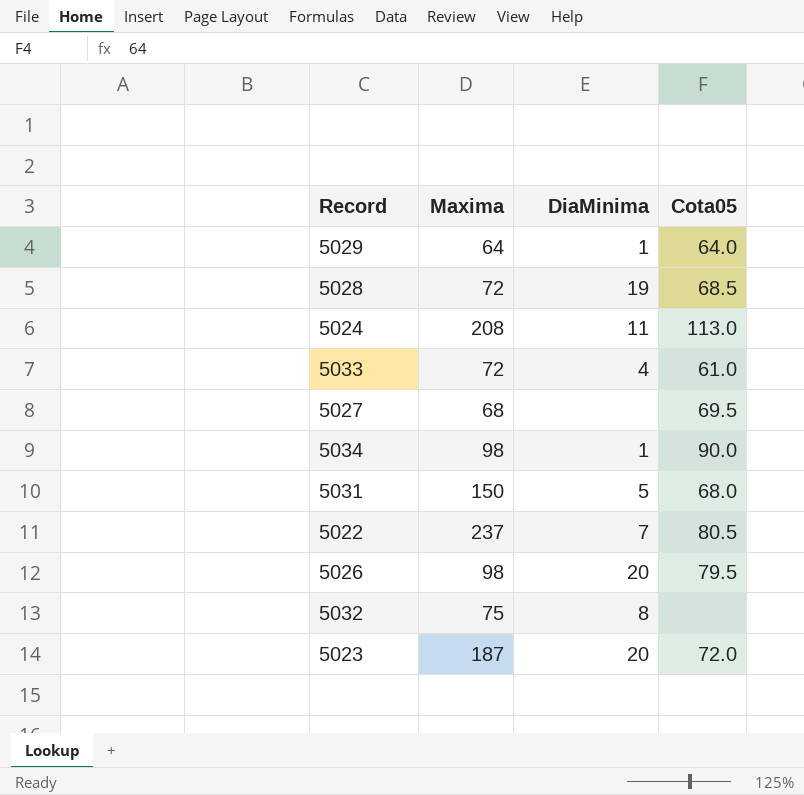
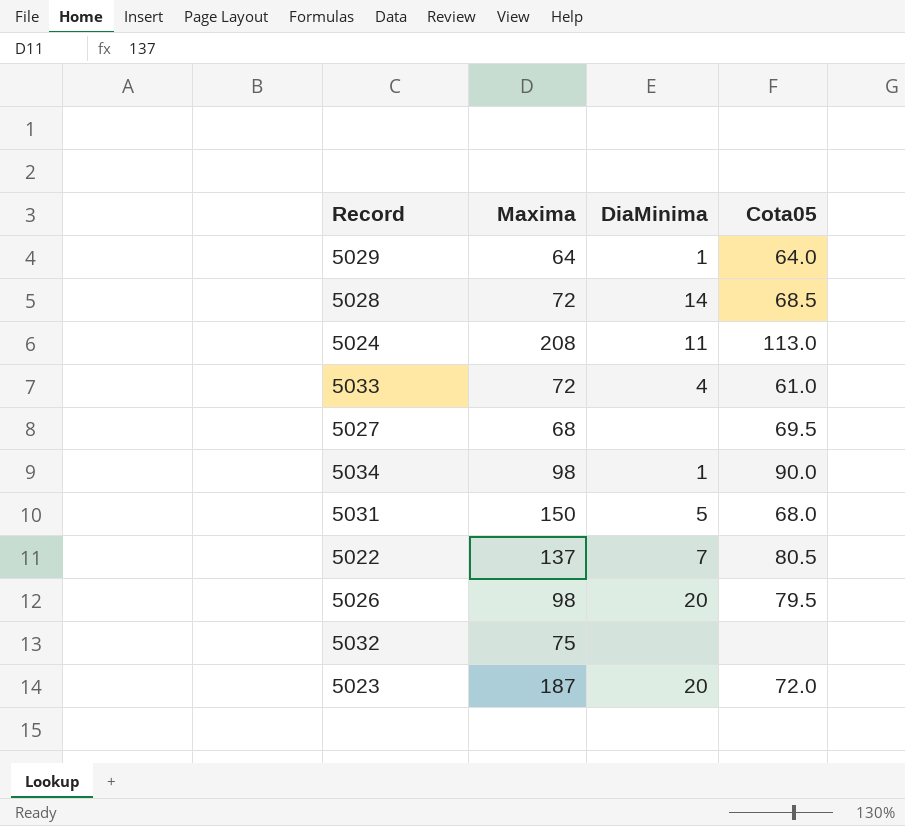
5028 | DiaMinima: 19 -> 14
5022 | Maxima: 237 -> 137
5032 | DiaMinima: 8 -> none

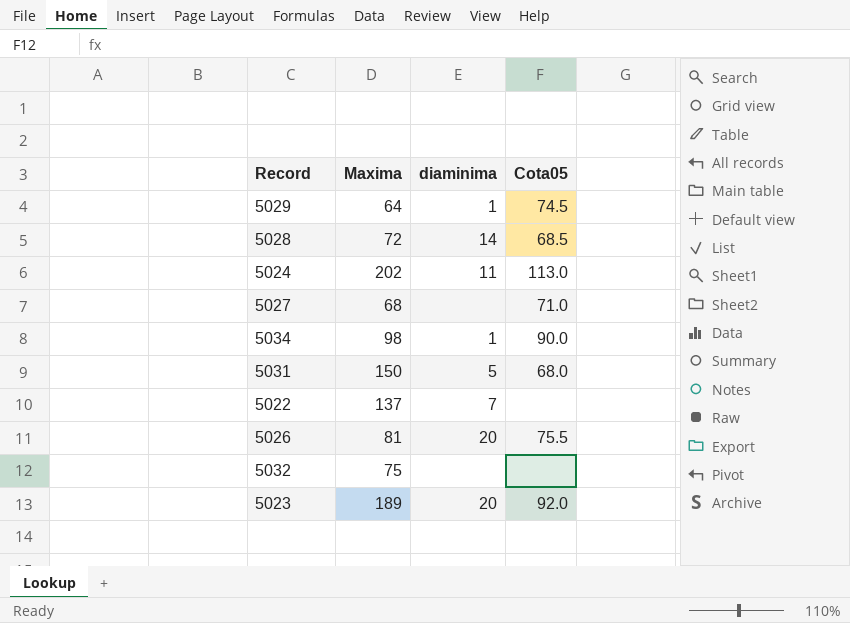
column name: DiaMinima -> diaminima
row 5033: 72 | 4 | 61.0 -> none
5029 | Cota05: 64.0 -> 74.5
5024 | Maxima: 208 -> 202
5027 | Cota05: 69.5 -> 71.0
5022 | Cota05: 80.5 -> none
5026 | Maxima: 98 -> 81
5026 | Cota05: 79.5 -> 75.5
5023 | Maxima: 187 -> 189
5023 | Cota05: 72.0 -> 92.0

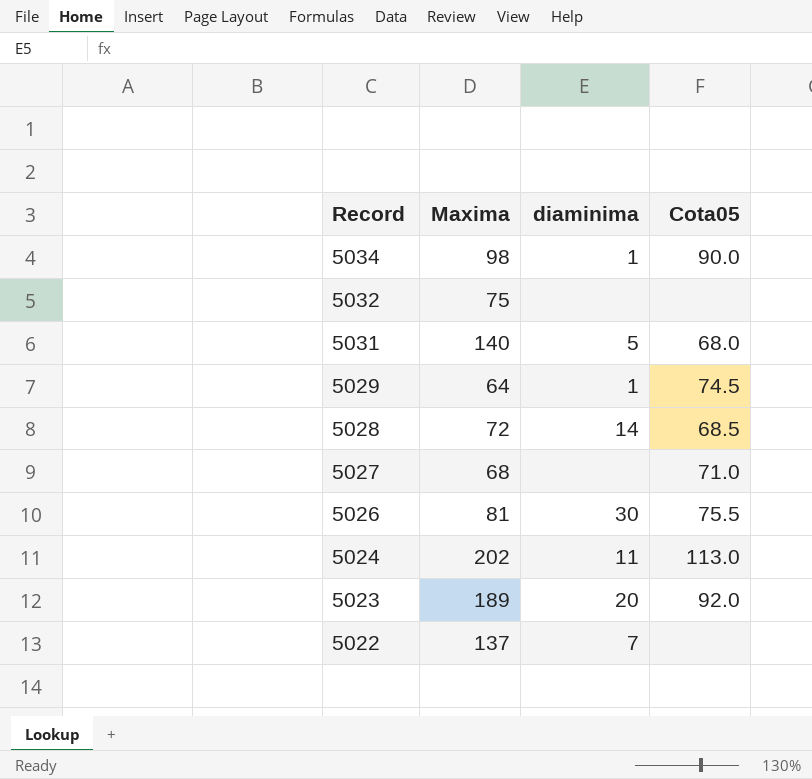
row order: none -> Record descending
5031 | Maxima: 150 -> 140
5026 | diaminima: 20 -> 30

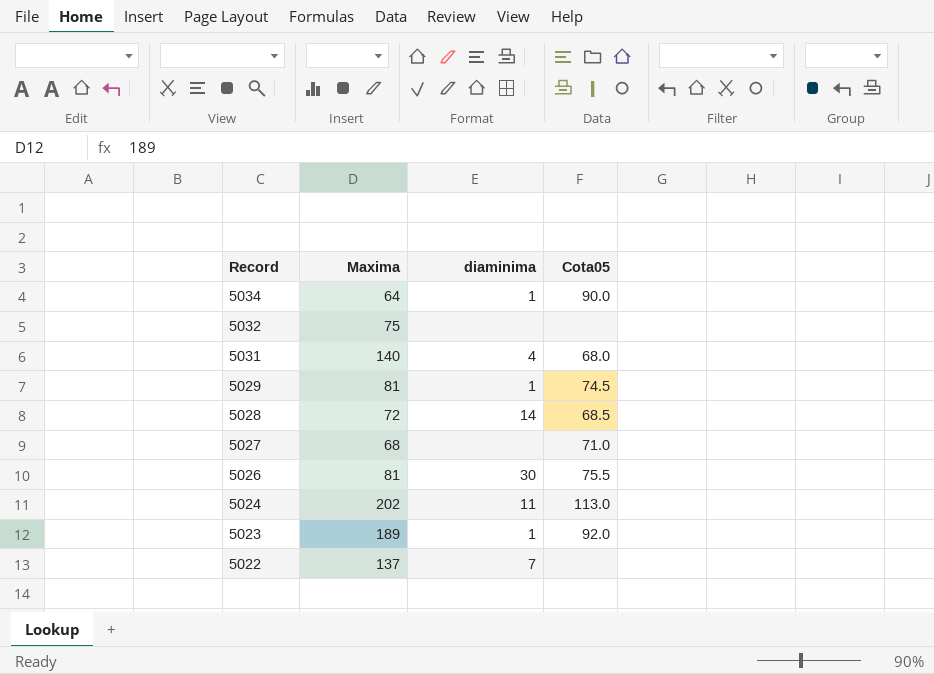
5034 | Maxima: 98 -> 64
5031 | diaminima: 5 -> 4
5029 | Maxima: 64 -> 81
5023 | diaminima: 20 -> 1

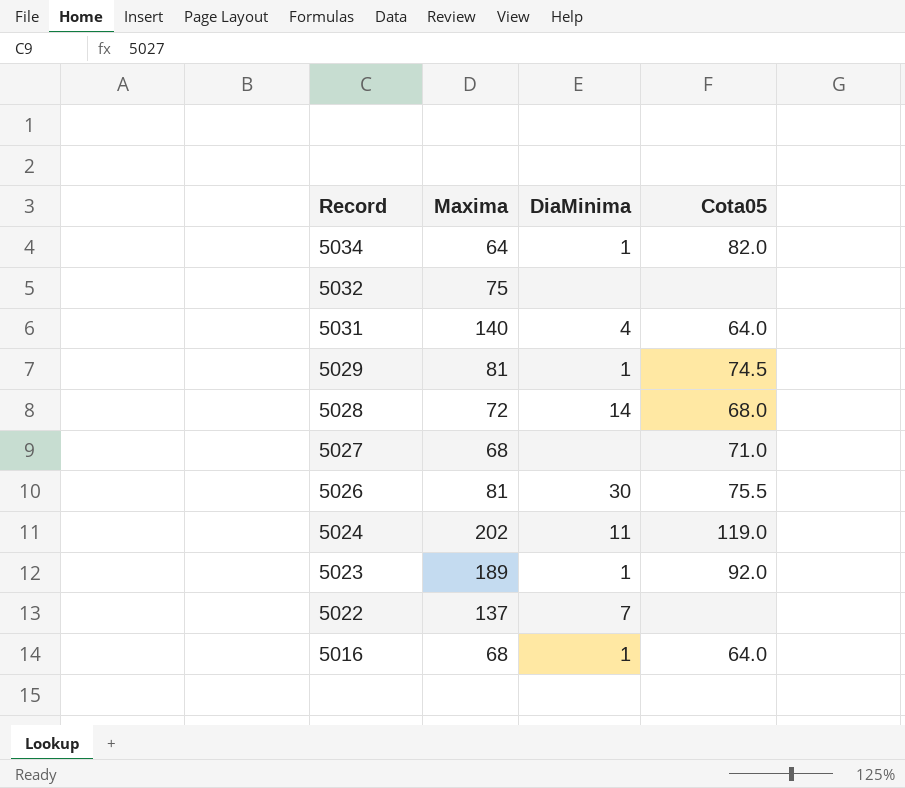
column name: diaminima -> DiaMinima
5034 | Cota05: 90.0 -> 82.0
5031 | Cota05: 68.0 -> 64.0
5028 | Cota05: 68.5 -> 68.0
5024 | Cota05: 113.0 -> 119.0
row 5016: none -> 68 | 1 | 64.0

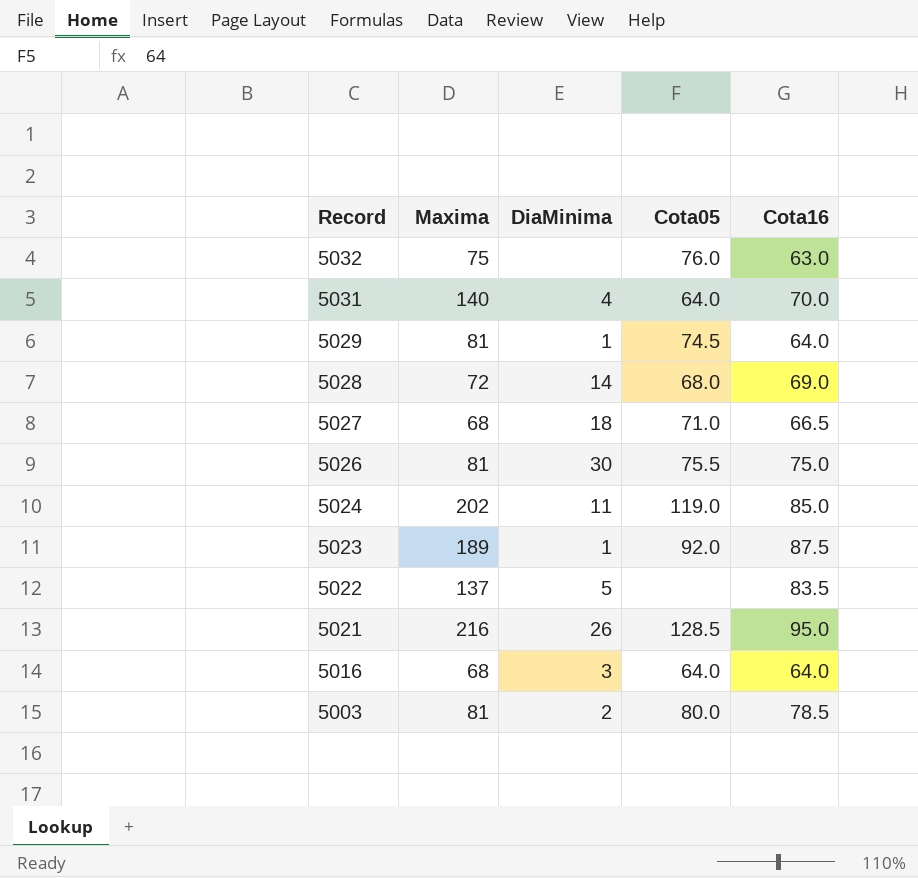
column Cota16 | position: none -> 5
row 5034: 64 | 1 | 82.0 -> none
5032 | Cota05: none -> 76.0
5027 | DiaMinima: none -> 18
5022 | DiaMinima: 7 -> 5
row 5021: none -> 216 | 26 | 128.5 | 95.0
5016 | DiaMinima: 1 -> 3
row 5003: none -> 81 | 2 | 80.0 | 78.5

